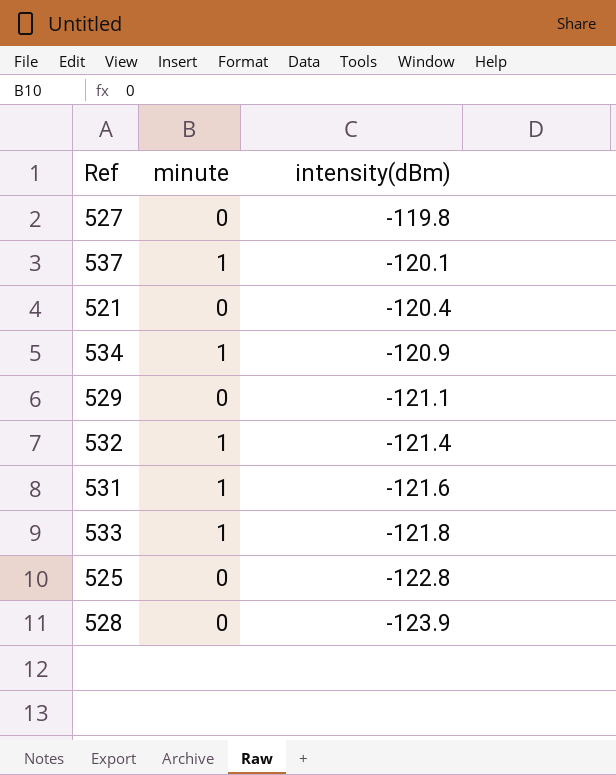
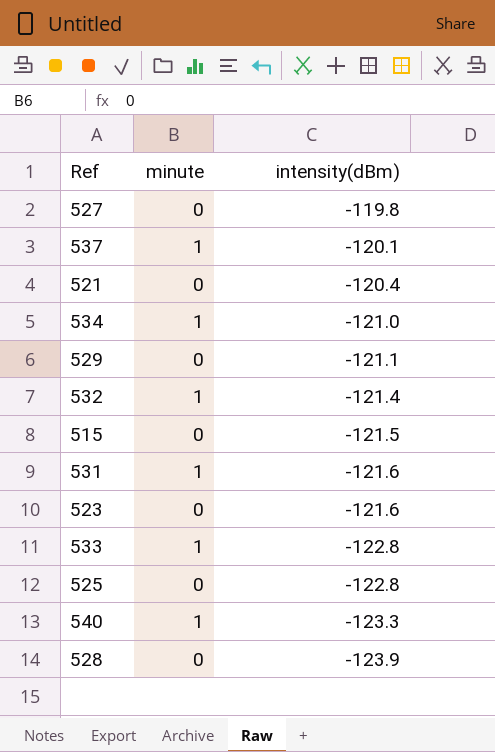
534 | intensity(dBm): -120.9 -> -121.0
row 515: none -> 0 | -121.5
row 523: none -> 0 | -121.6
533 | intensity(dBm): -121.8 -> -122.8
row 540: none -> 1 | -123.3

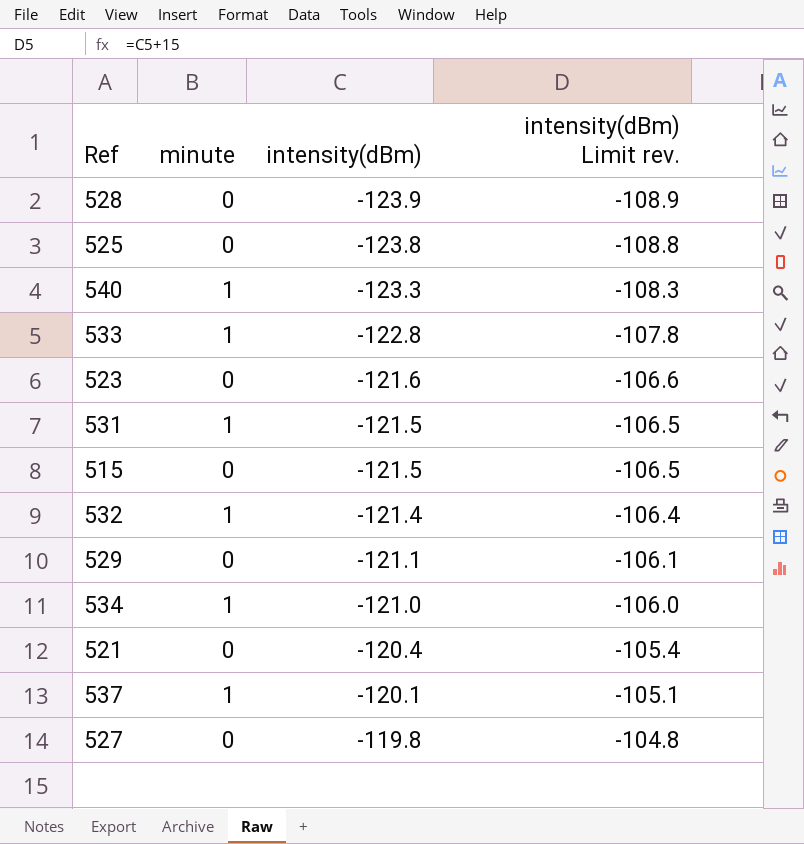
row order: intensity(dBm) descending -> intensity(dBm) ascending
column intensity(dBm) Limit rev. | formula: none -> [intensity(dBm)] + 15
525 | intensity(dBm): -122.8 -> -123.8
531 | intensity(dBm): -121.6 -> -121.5

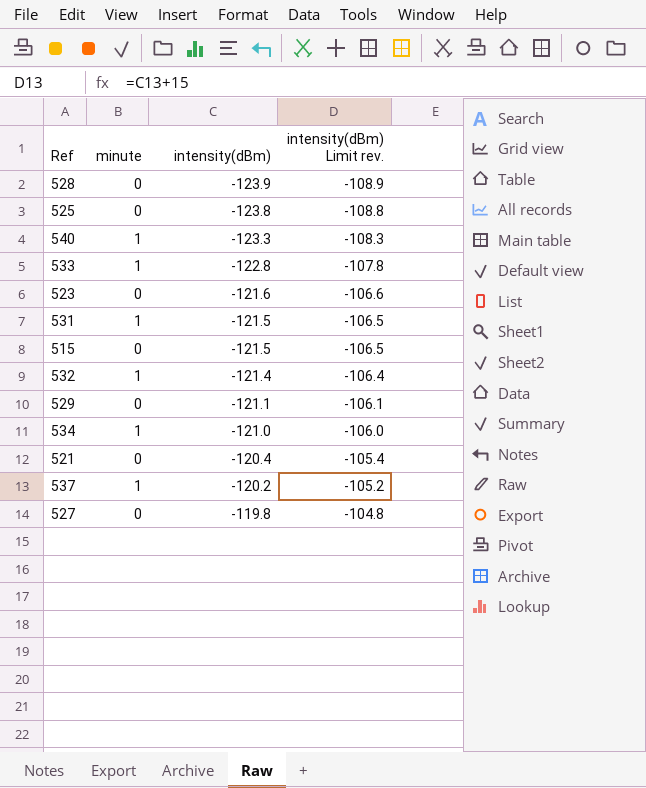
537 | intensity(dBm): -120.1 -> -120.2
537 | intensity(dBm) Limit rev.: -105.1 -> -105.2

